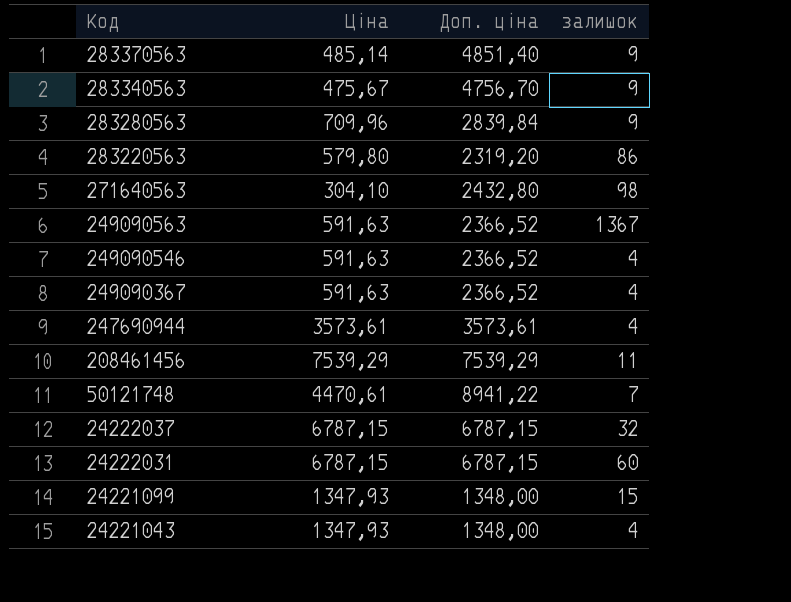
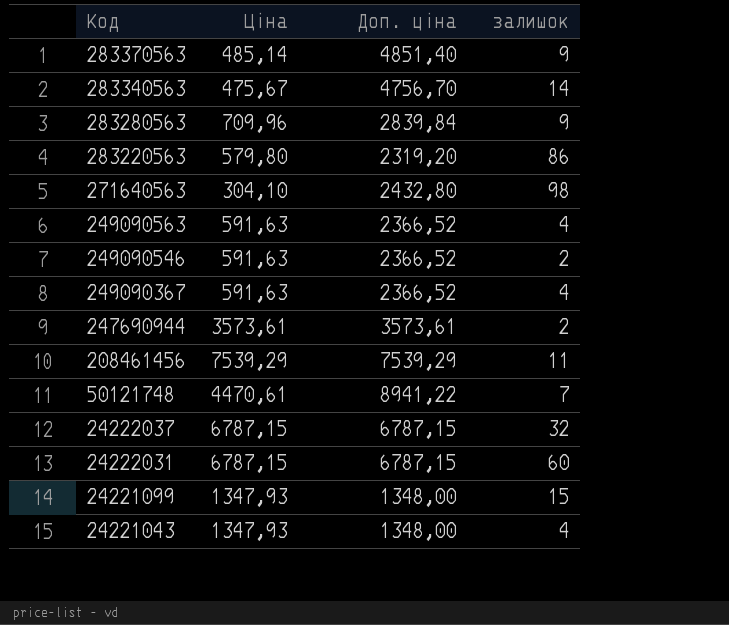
283340563 | залишок: 9 -> 14
249090563 | залишок: 1367 -> 4
249090546 | залишок: 4 -> 2
247690944 | залишок: 4 -> 2

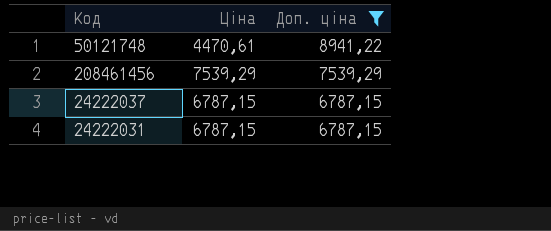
filter: none -> Доп. ціна >= 6787,15
row order: Код descending -> Доп. ціна descending
column залишок | position: 4 -> none

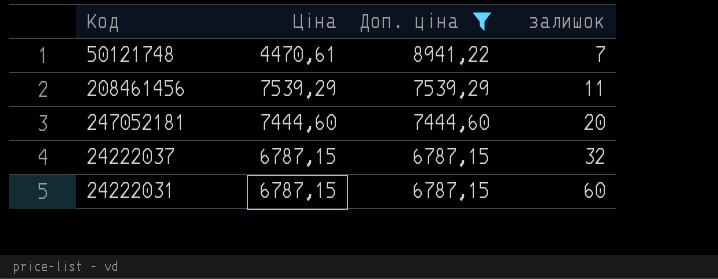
column залишок | position: none -> 4
row 247052181: none -> 7444,60 | 7444,60 | 20

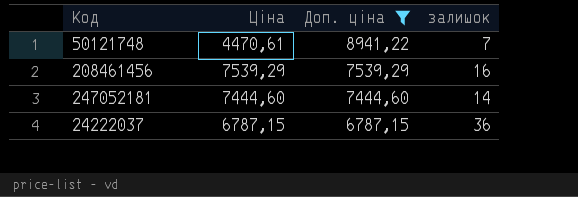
row 24222031: 6787,15 | 6787,15 | 60 -> none
208461456 | залишок: 11 -> 16
247052181 | залишок: 20 -> 14
24222037 | залишок: 32 -> 36

